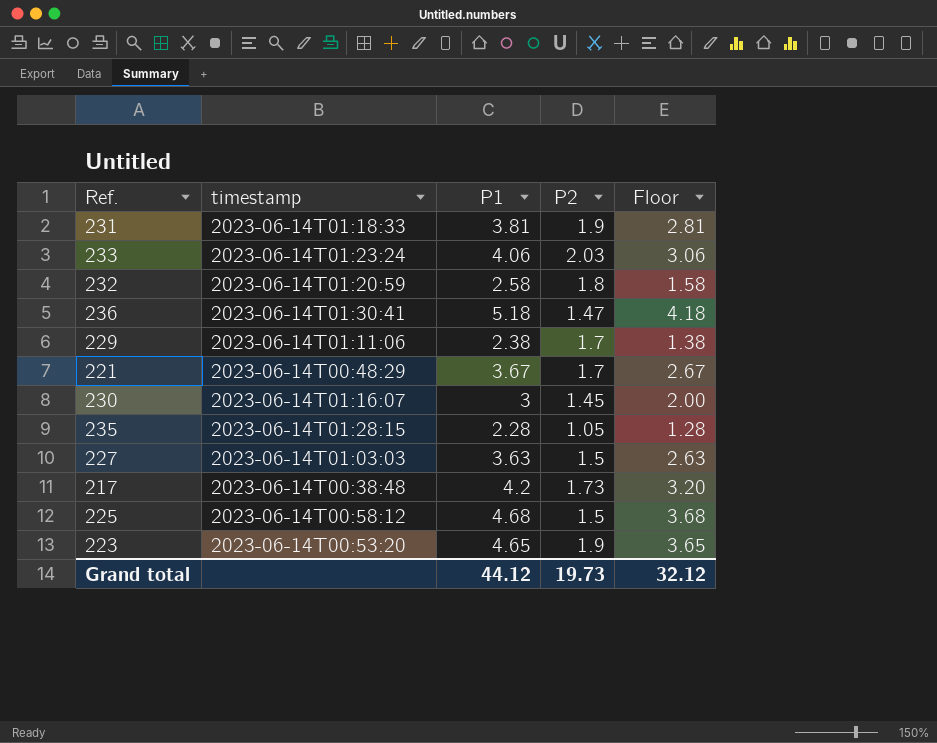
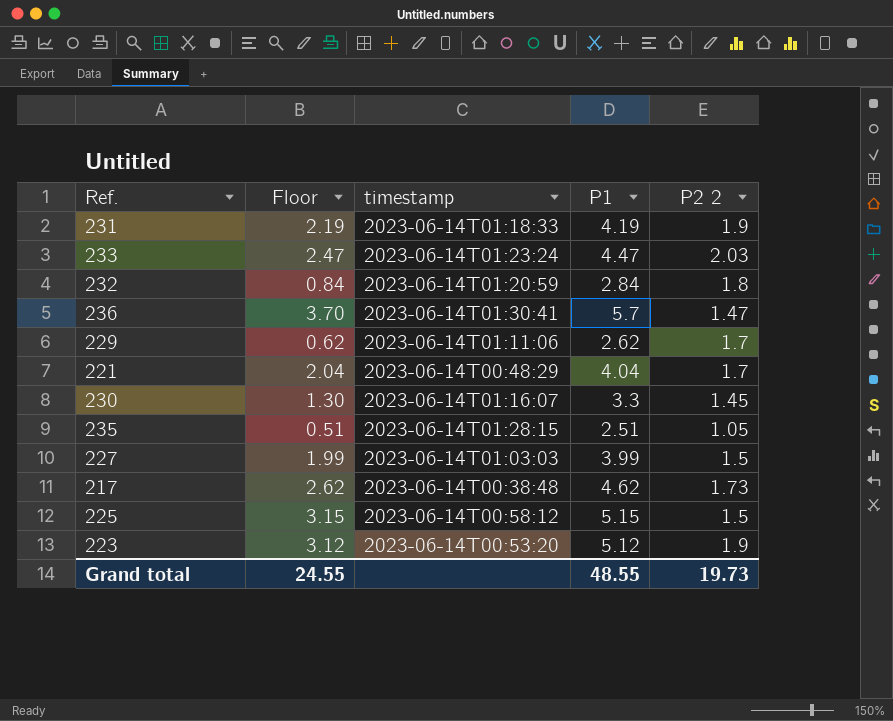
column Floor | formula: [P1] - 1 -> [P1] - 2
column Floor | position: 5 -> 2
column name: P2 -> P2 2
231 | P1: 3.81 -> 4.19
233 | P1: 4.06 -> 4.47
232 | P1: 2.58 -> 2.84
236 | P1: 5.18 -> 5.7
229 | P1: 2.38 -> 2.62
221 | P1: 3.67 -> 4.04
230 | P1: 3 -> 3.3
235 | P1: 2.28 -> 2.51
227 | P1: 3.63 -> 3.99
217 | P1: 4.2 -> 4.62
225 | P1: 4.68 -> 5.15
223 | P1: 4.65 -> 5.12
Grand total | Floor: 32.12 -> 24.55
Grand total | P1: 44.12 -> 48.55

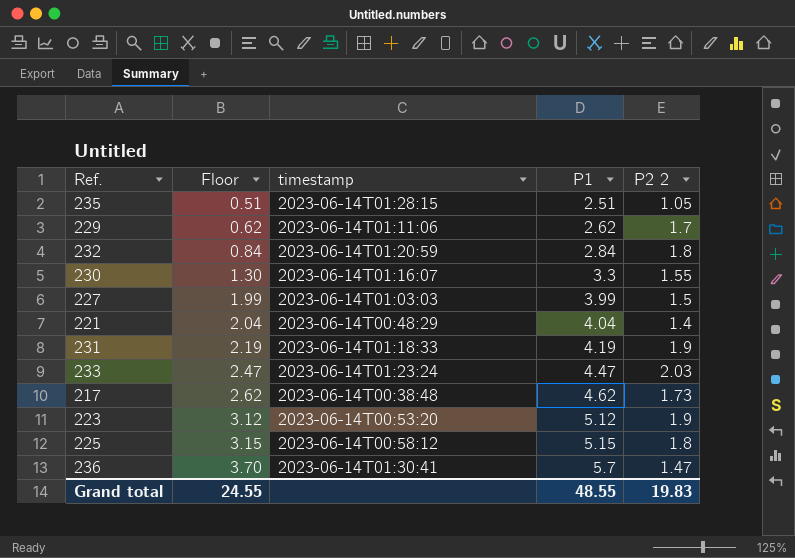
row order: none -> Floor ascending
230 | P2 2: 1.45 -> 1.55
221 | P2 2: 1.7 -> 1.4
225 | P2 2: 1.5 -> 1.8
Grand total | P2 2: 19.73 -> 19.83

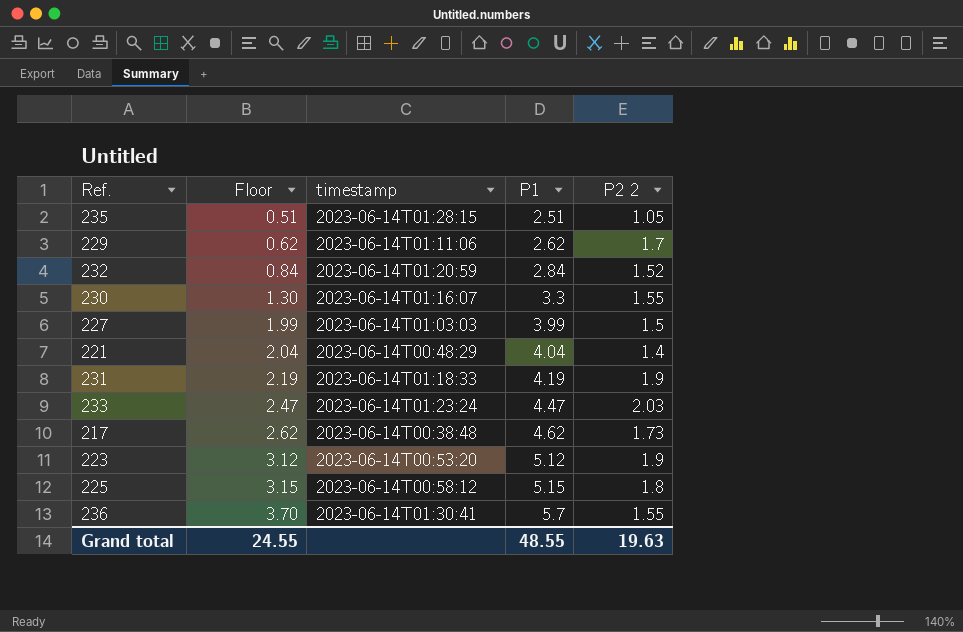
232 | P2 2: 1.8 -> 1.52
236 | P2 2: 1.47 -> 1.55
Grand total | P2 2: 19.83 -> 19.63

